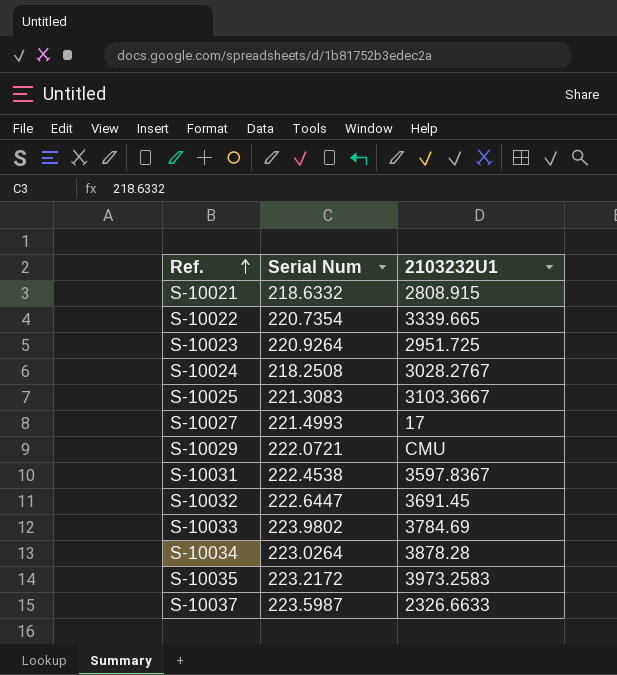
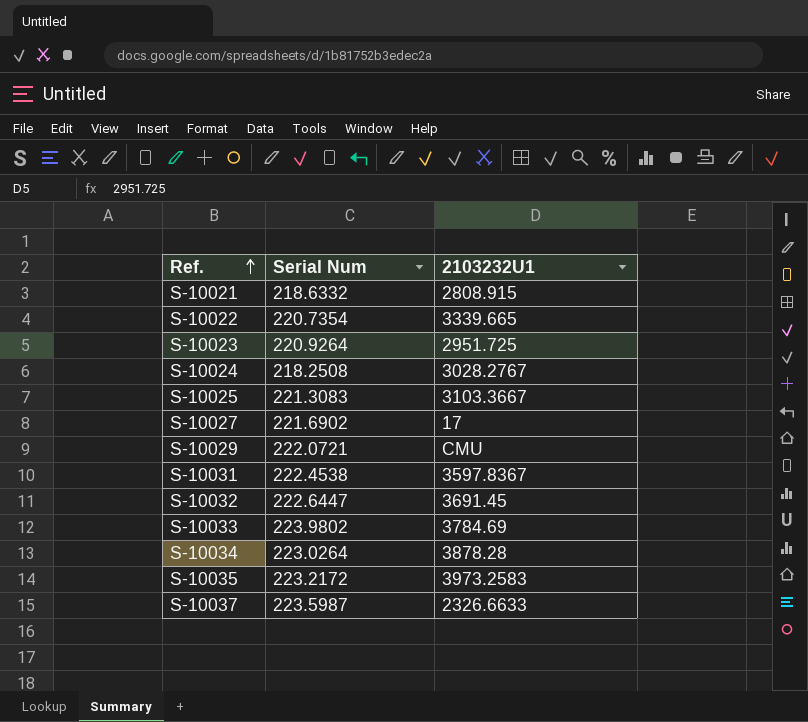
S-10027 | Serial Num: 221.4993 -> 221.6902

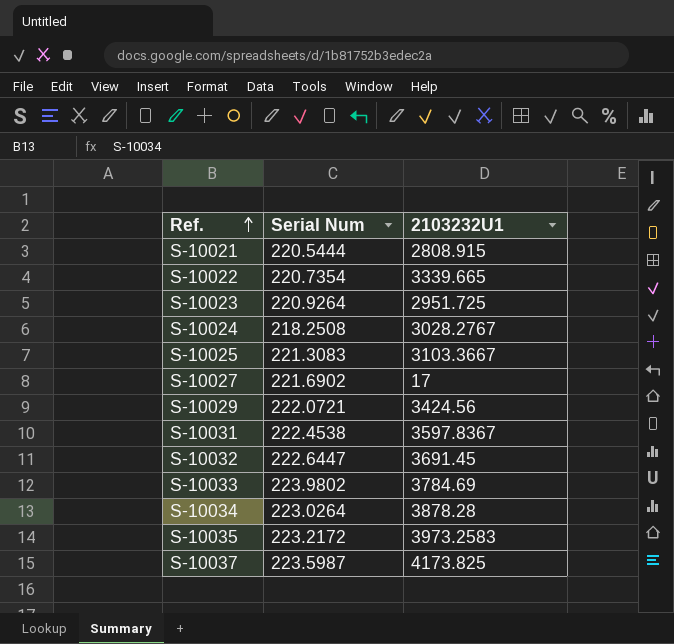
S-10021 | Serial Num: 218.6332 -> 220.5444
S-10029 | 2103232U1: CMU -> 3424.56
S-10037 | 2103232U1: 2326.6633 -> 4173.825

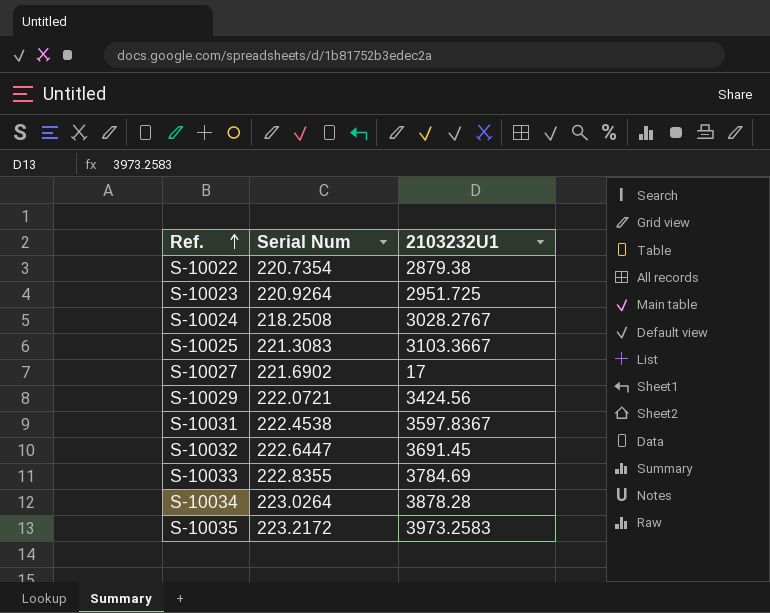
row S-10021: 220.5444 | 2808.915 -> none
row S-10037: 223.5987 | 4173.825 -> none
S-10022 | 2103232U1: 3339.665 -> 2879.38
S-10033 | Serial Num: 223.9802 -> 222.8355

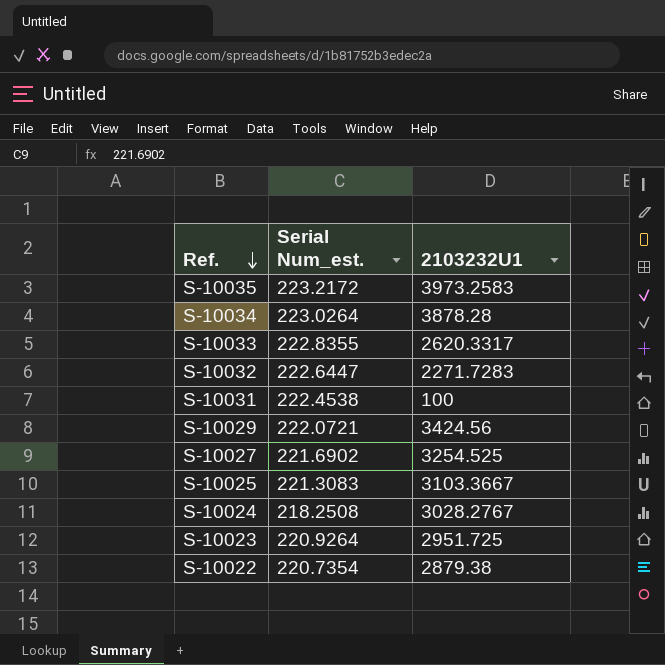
row order: Ref. ascending -> Ref. descending
column name: Serial Num -> Serial Num_est.
S-10033 | 2103232U1: 3784.69 -> 2620.3317
S-10032 | 2103232U1: 3691.45 -> 2271.7283
S-10031 | 2103232U1: 3597.8367 -> 100
S-10027 | 2103232U1: 17 -> 3254.525

